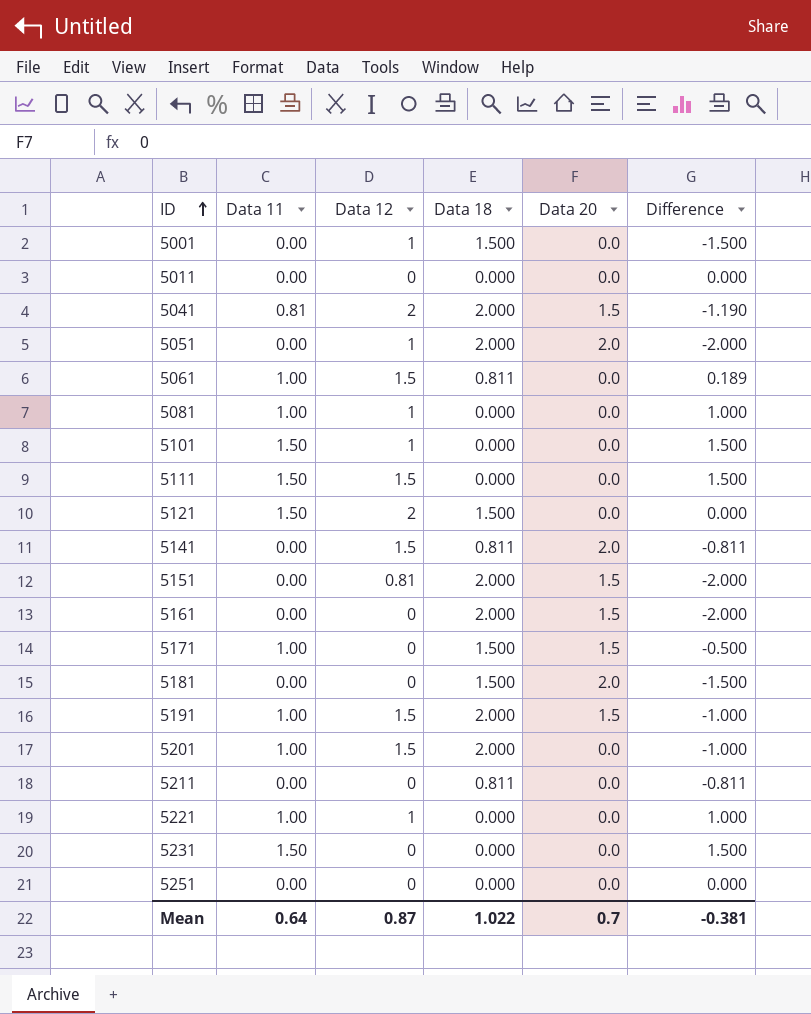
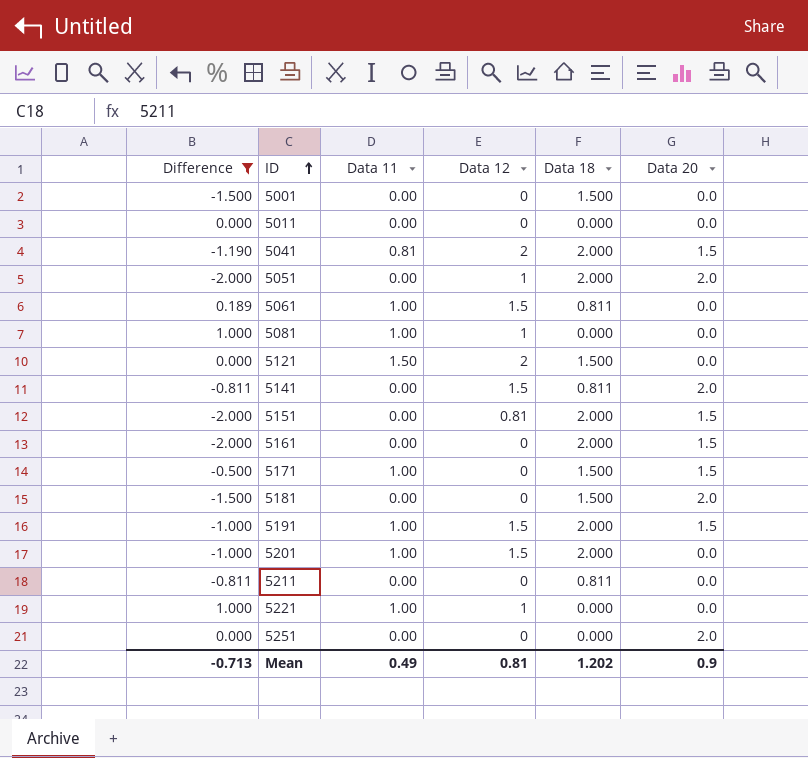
filter: none -> Difference != 1.500
column Difference | position: 6 -> 1
5001 | Data 12: 1 -> 0
5251 | Data 20: 0.0 -> 2.0
Mean | Difference: -0.381 -> -0.713
Mean | Data 11: 0.64 -> 0.49
Mean | Data 12: 0.87 -> 0.81
Mean | Data 18: 1.022 -> 1.202
Mean | Data 20: 0.7 -> 0.9

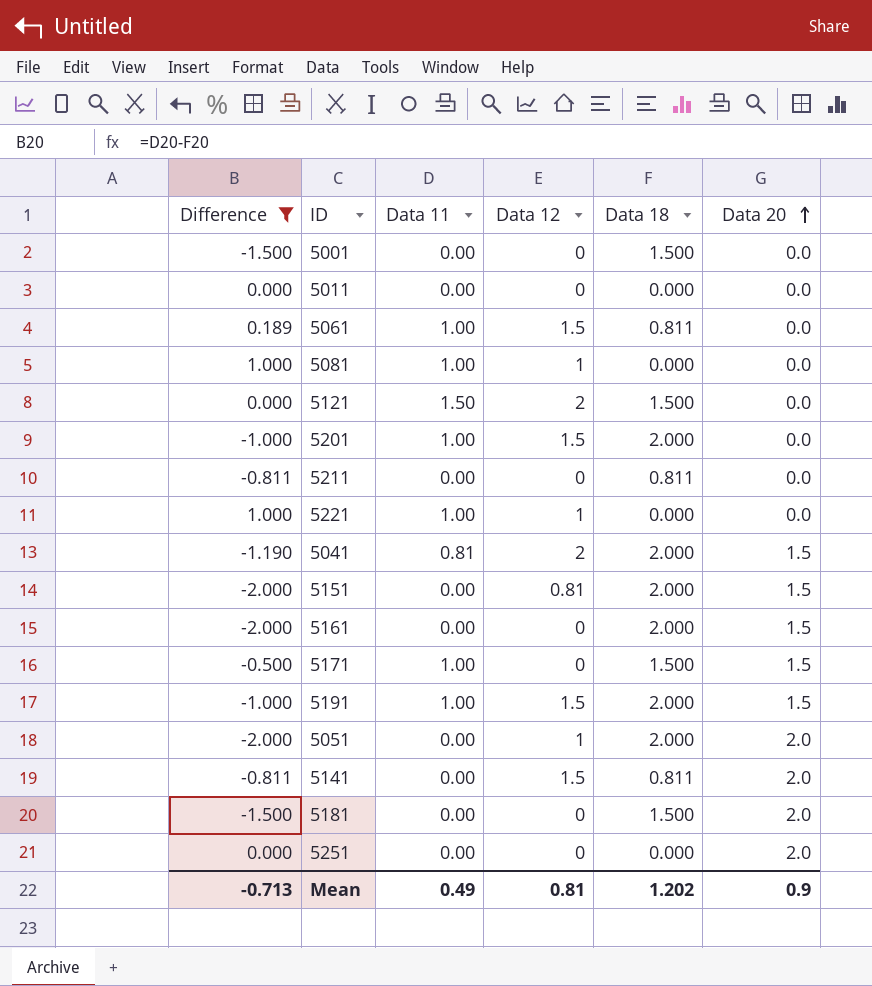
row order: ID ascending -> Data 20 ascending

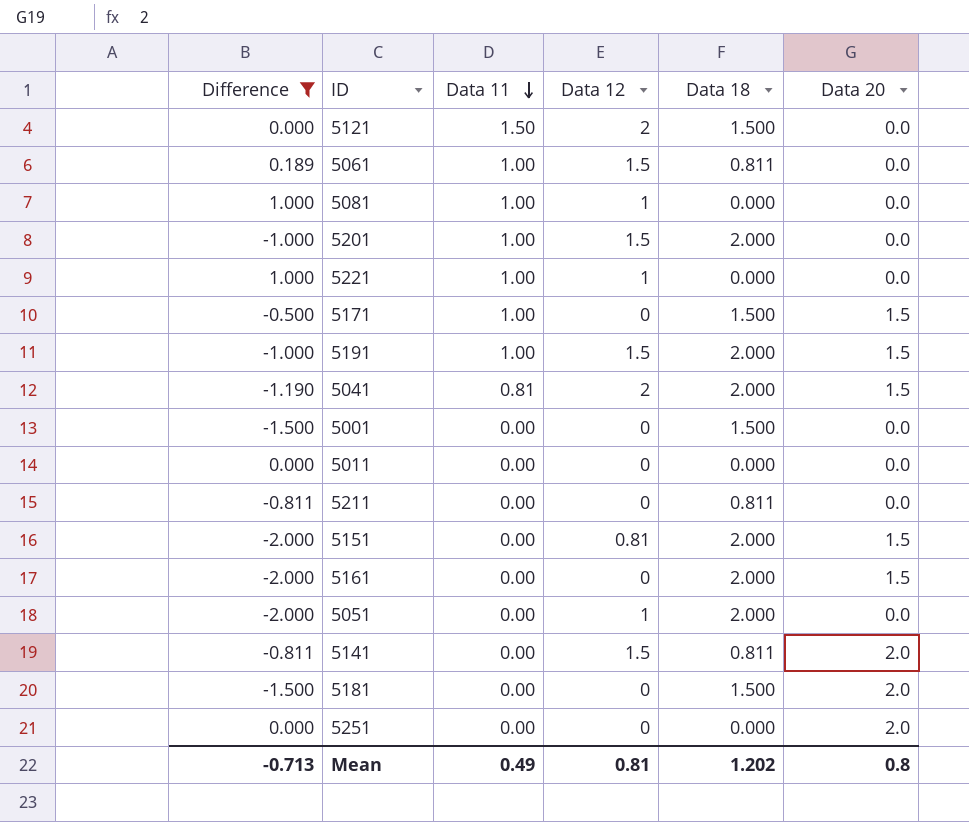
row order: Data 20 ascending -> Data 11 descending
5051 | Data 20: 2.0 -> 0.0
Mean | Data 20: 0.9 -> 0.8

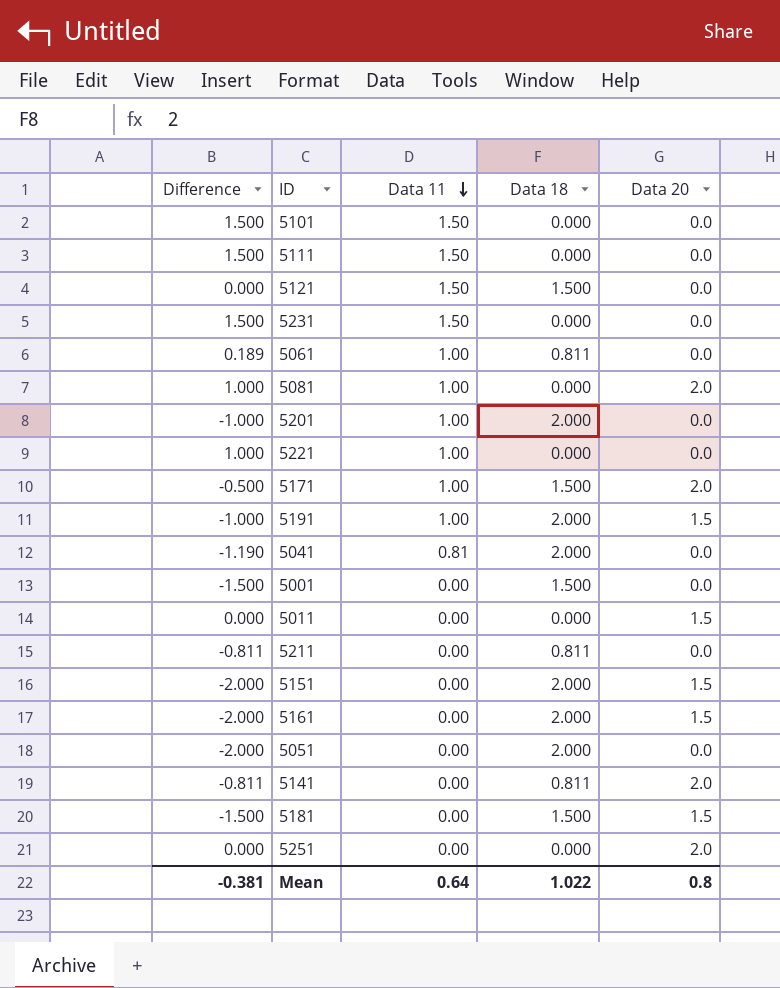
filter: Difference != 1.500 -> none
column Data 12 | position: 4 -> none
5081 | Data 20: 0.0 -> 2.0
5171 | Data 20: 1.5 -> 2.0
5041 | Data 20: 1.5 -> 0.0
5011 | Data 20: 0.0 -> 1.5
5181 | Data 20: 2.0 -> 1.5
Mean | Difference: -0.713 -> -0.381
Mean | Data 11: 0.49 -> 0.64
Mean | Data 18: 1.202 -> 1.022

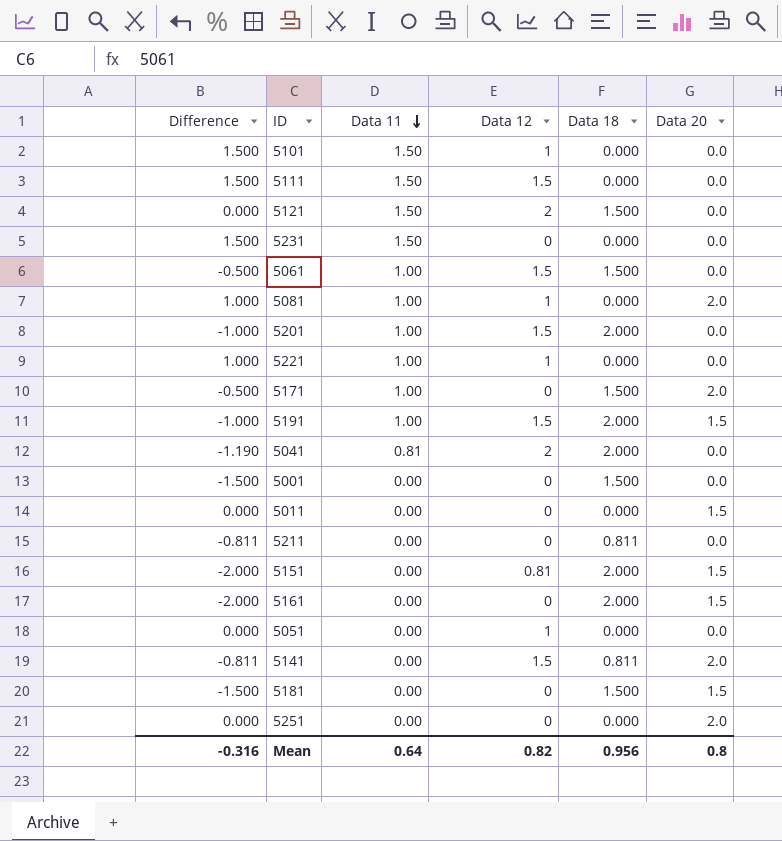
column Data 12 | position: none -> 4
5061 | Difference: 0.189 -> -0.500
5061 | Data 18: 0.811 -> 1.500
5051 | Difference: -2.000 -> 0.000
5051 | Data 18: 2.000 -> 0.000
Mean | Difference: -0.381 -> -0.316
Mean | Data 18: 1.022 -> 0.956

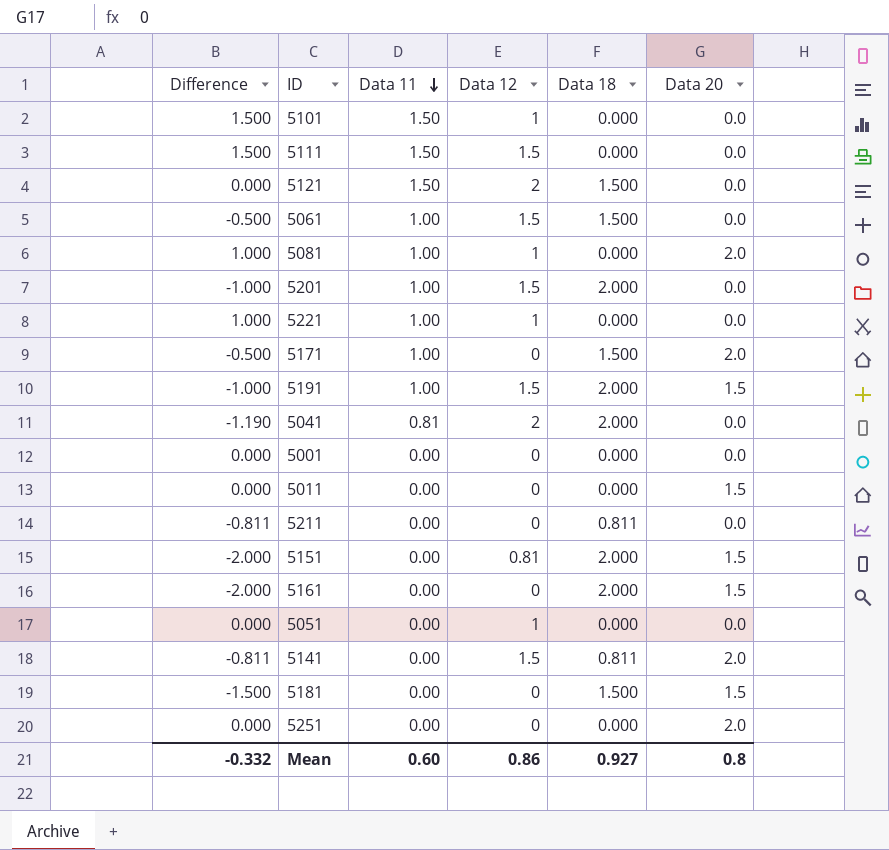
row 5231: 1.500 | 1.50 | 0 | 0.000 | 0.0 -> none
5001 | Difference: -1.500 -> 0.000
5001 | Data 18: 1.500 -> 0.000
Mean | Difference: -0.316 -> -0.332
Mean | Data 11: 0.64 -> 0.60
Mean | Data 12: 0.82 -> 0.86
Mean | Data 18: 0.956 -> 0.927

